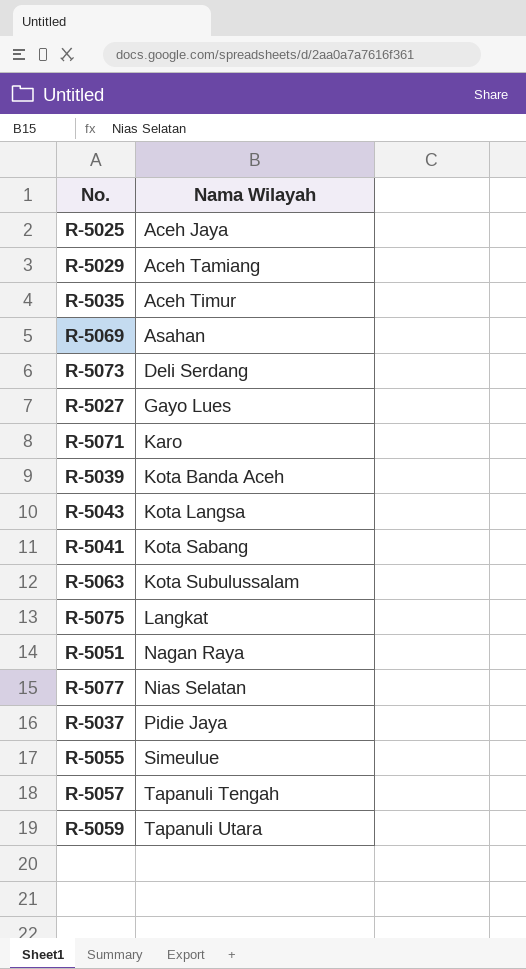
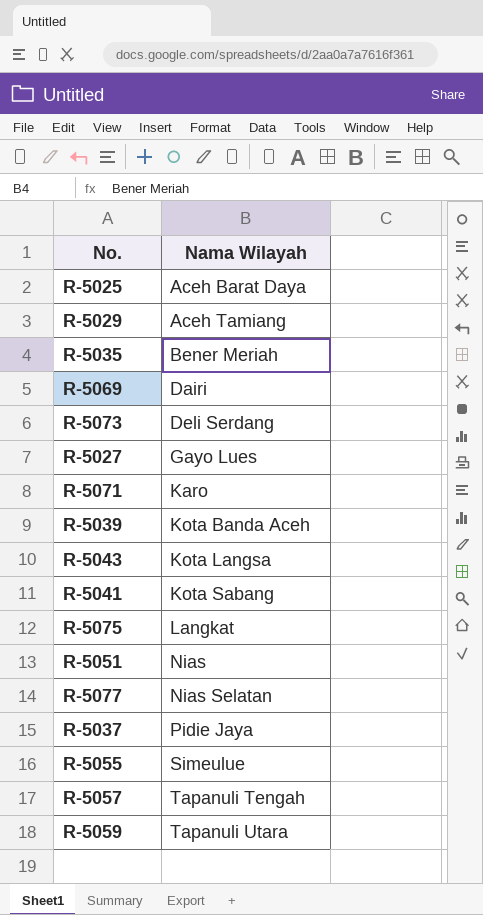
row R-5063: Kota Subulussalam -> none
R-5025 | Nama Wilayah: Aceh Jaya -> Aceh Barat Daya
R-5035 | Nama Wilayah: Aceh Timur -> Bener Meriah
R-5069 | Nama Wilayah: Asahan -> Dairi
R-5051 | Nama Wilayah: Nagan Raya -> Nias

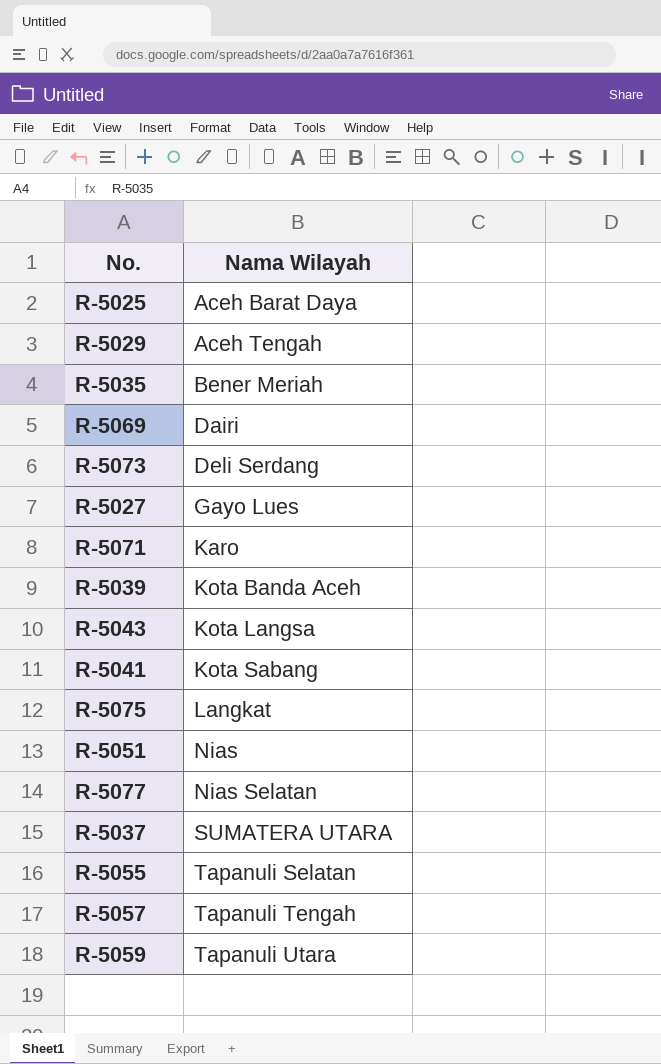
R-5029 | Nama Wilayah: Aceh Tamiang -> Aceh Tengah
R-5037 | Nama Wilayah: Pidie Jaya -> SUMATERA UTARA
R-5055 | Nama Wilayah: Simeulue -> Tapanuli Selatan

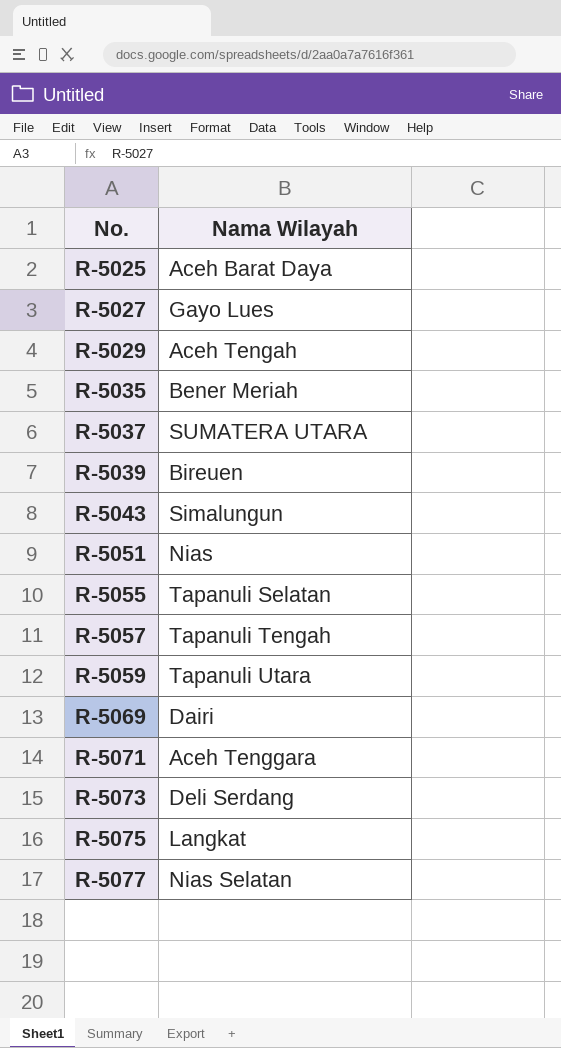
row order: Nama Wilayah ascending -> No. ascending
row R-5041: Kota Sabang -> none
R-5039 | Nama Wilayah: Kota Banda Aceh -> Bireuen
R-5043 | Nama Wilayah: Kota Langsa -> Simalungun
R-5071 | Nama Wilayah: Karo -> Aceh Tenggara

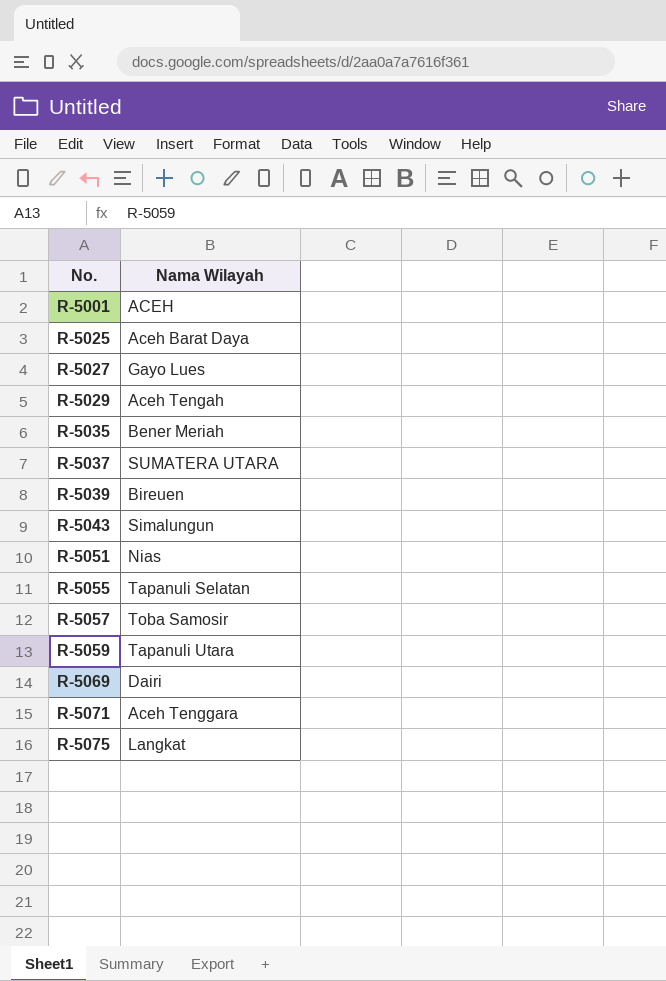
row R-5073: Deli Serdang -> none
row R-5077: Nias Selatan -> none
row R-5001: none -> ACEH
R-5057 | Nama Wilayah: Tapanuli Tengah -> Toba Samosir

